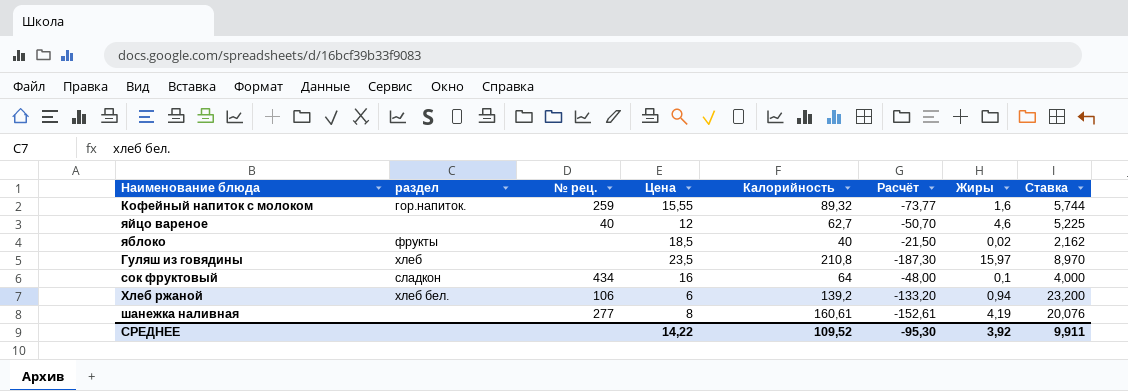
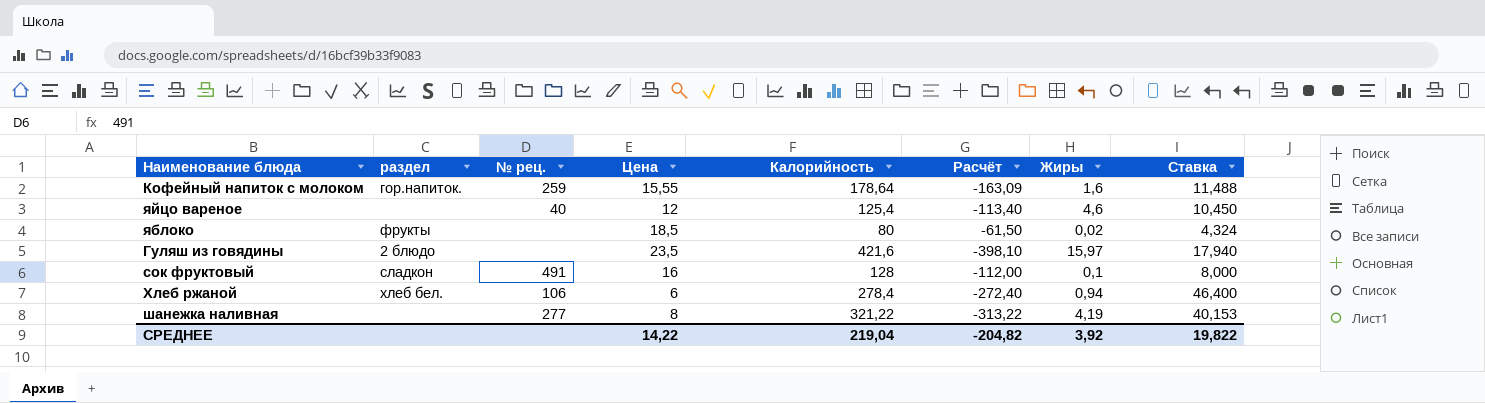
Кофейный напиток с молоком | Калорийность: 89,32 -> 178,64
Кофейный напиток с молоком | Расчёт: -73,77 -> -163,09
Кофейный напиток с молоком | Ставка: 5,744 -> 11,488
яйцо вареное | Калорийность: 62,7 -> 125,4
яйцо вареное | Расчёт: -50,70 -> -113,40
яйцо вареное | Ставка: 5,225 -> 10,450
яблоко | Калорийность: 40 -> 80
яблоко | Расчёт: -21,50 -> -61,50
яблоко | Ставка: 2,162 -> 4,324
Гуляш из говядины | раздел: хлеб -> 2 блюдо
Гуляш из говядины | Калорийность: 210,8 -> 421,6
Гуляш из говядины | Расчёт: -187,30 -> -398,10
Гуляш из говядины | Ставка: 8,970 -> 17,940
сок фруктовый | № рец.: 434 -> 491
сок фруктовый | Калорийность: 64 -> 128
сок фруктовый | Расчёт: -48,00 -> -112,00
сок фруктовый | Ставка: 4,000 -> 8,000
Хлеб ржаной | Калорийность: 139,2 -> 278,4
Хлеб ржаной | Расчёт: -133,20 -> -272,40
Хлеб ржаной | Ставка: 23,200 -> 46,400
шанежка наливная | Калорийность: 160,61 -> 321,22
шанежка наливная | Расчёт: -152,61 -> -313,22
шанежка наливная | Ставка: 20,076 -> 40,153
СРЕДНЕЕ | Калорийность: 109,52 -> 219,04
СРЕДНЕЕ | Расчёт: -95,30 -> -204,82
СРЕДНЕЕ | Ставка: 9,911 -> 19,822

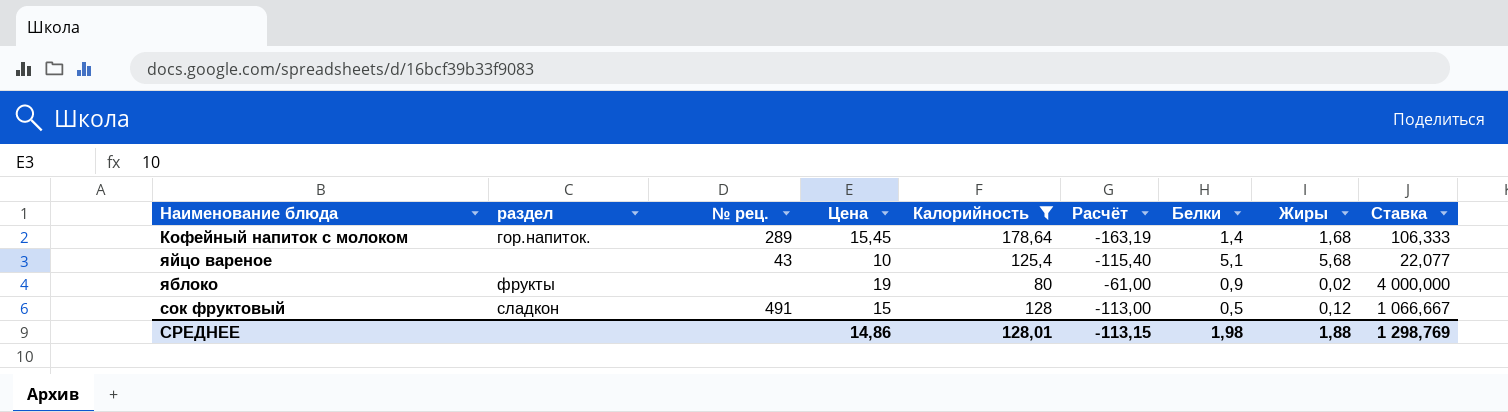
filter: none -> Калорийность <= 178,64
column Белки | position: none -> 7
column Ставка | formula: [Калорийность] / [Цена] -> [Калорийность] / [Жиры]
Кофейный напиток с молоком | № рец.: 259 -> 289
Кофейный напиток с молоком | Цена: 15,55 -> 15,45
Кофейный напиток с молоком | Расчёт: -163,09 -> -163,19
Кофейный напиток с молоком | Жиры: 1,6 -> 1,68
яйцо вареное | № рец.: 40 -> 43
яйцо вареное | Цена: 12 -> 10
яйцо вареное | Расчёт: -113,40 -> -115,40
яйцо вареное | Жиры: 4,6 -> 5,68
яблоко | Цена: 18,5 -> 19
яблоко | Расчёт: -61,50 -> -61,00
сок фруктовый | Цена: 16 -> 15
сок фруктовый | Расчёт: -112,00 -> -113,00
сок фруктовый | Жиры: 0,1 -> 0,12
СРЕДНЕЕ | Цена: 14,22 -> 14,86
СРЕДНЕЕ | Калорийность: 219,04 -> 128,01
СРЕДНЕЕ | Расчёт: -204,82 -> -113,15
СРЕДНЕЕ | Жиры: 3,92 -> 1,88
СРЕДНЕЕ | Ставка: 19,822 -> 1 298,769

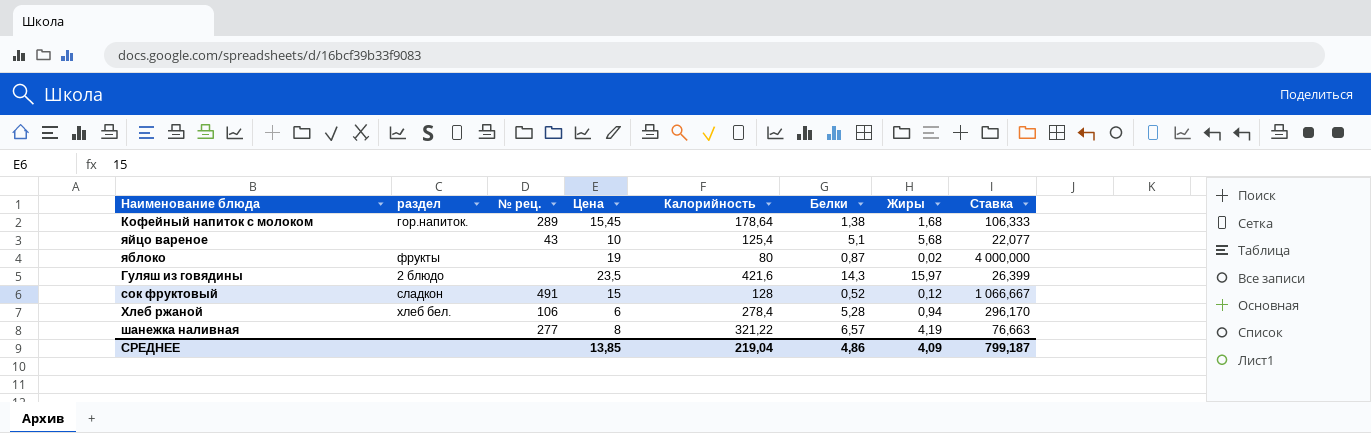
filter: Калорийность <= 178,64 -> none
column Расчёт | formula: [Цена] - [Калорийность] -> none
Кофейный напиток с молоком | Белки: 1,4 -> 1,38
яблоко | Белки: 0,9 -> 0,87
сок фруктовый | Белки: 0,5 -> 0,52
СРЕДНЕЕ | Цена: 14,86 -> 13,85
СРЕДНЕЕ | Калорийность: 128,01 -> 219,04
СРЕДНЕЕ | Белки: 1,98 -> 4,86
СРЕДНЕЕ | Жиры: 1,88 -> 4,09
СРЕДНЕЕ | Ставка: 1 298,769 -> 799,187

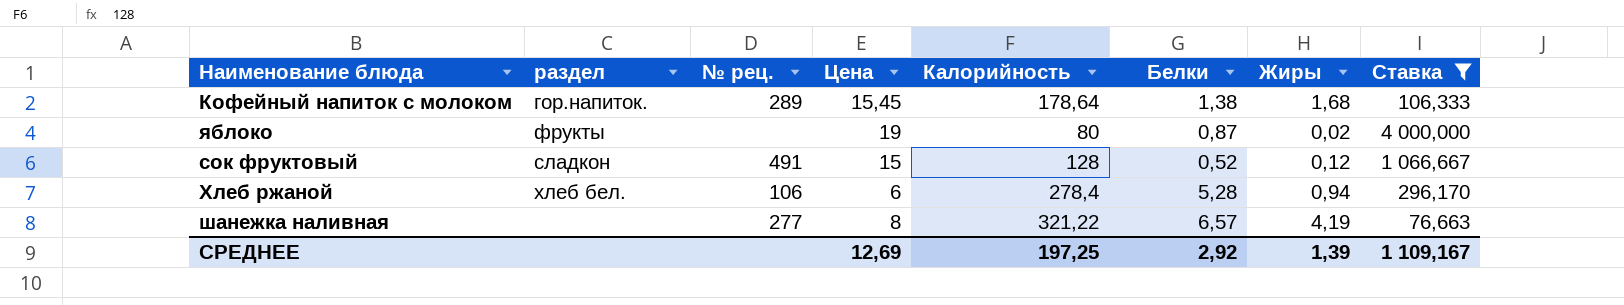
filter: none -> Ставка >= 76,663
СРЕДНЕЕ | Цена: 13,85 -> 12,69
СРЕДНЕЕ | Калорийность: 219,04 -> 197,25
СРЕДНЕЕ | Белки: 4,86 -> 2,92
СРЕДНЕЕ | Жиры: 4,09 -> 1,39
СРЕДНЕЕ | Ставка: 799,187 -> 1 109,167

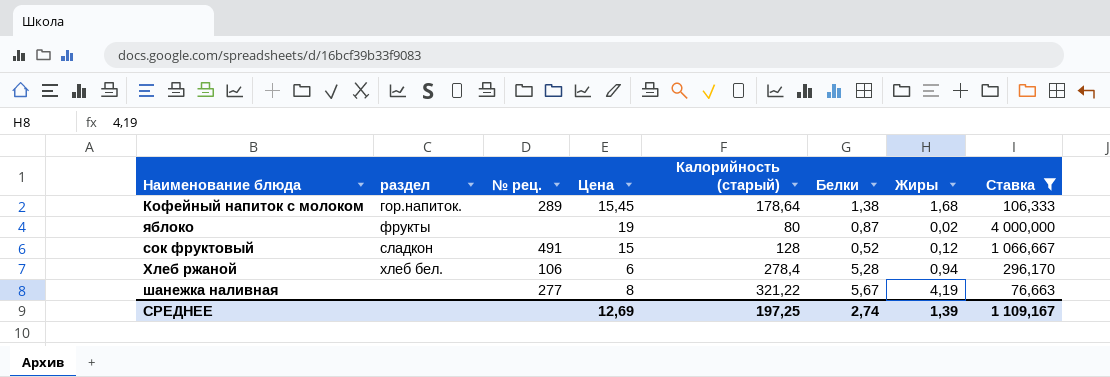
column name: Калорийность -> Калорийность (старый)
шанежка наливная | Белки: 6,57 -> 5,67
СРЕДНЕЕ | Белки: 2,92 -> 2,74

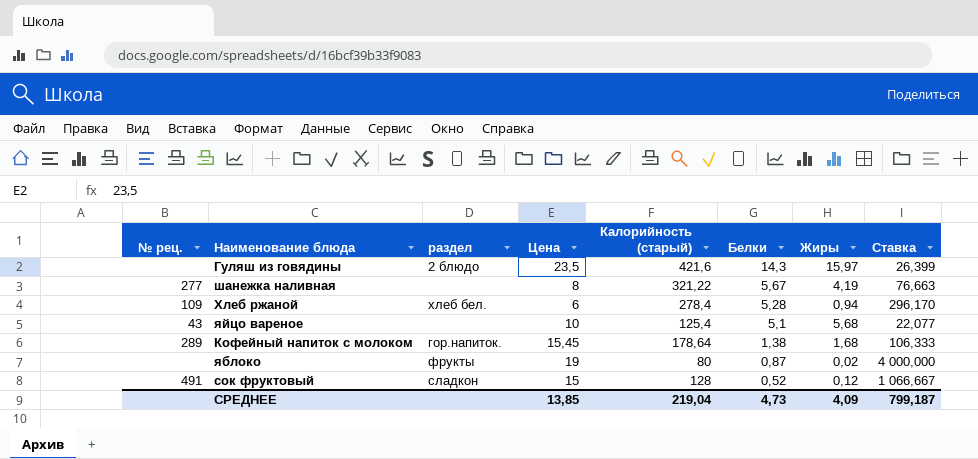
filter: Ставка >= 76,663 -> none
row order: none -> Белки descending
column № рец. | position: 3 -> 1
Хлеб ржаной | № рец.: 106 -> 109
СРЕДНЕЕ | Цена: 12,69 -> 13,85
СРЕДНЕЕ | Калорийность (старый): 197,25 -> 219,04
СРЕДНЕЕ | Белки: 2,74 -> 4,73
СРЕДНЕЕ | Жиры: 1,39 -> 4,09
СРЕДНЕЕ | Ставка: 1 109,167 -> 799,187

